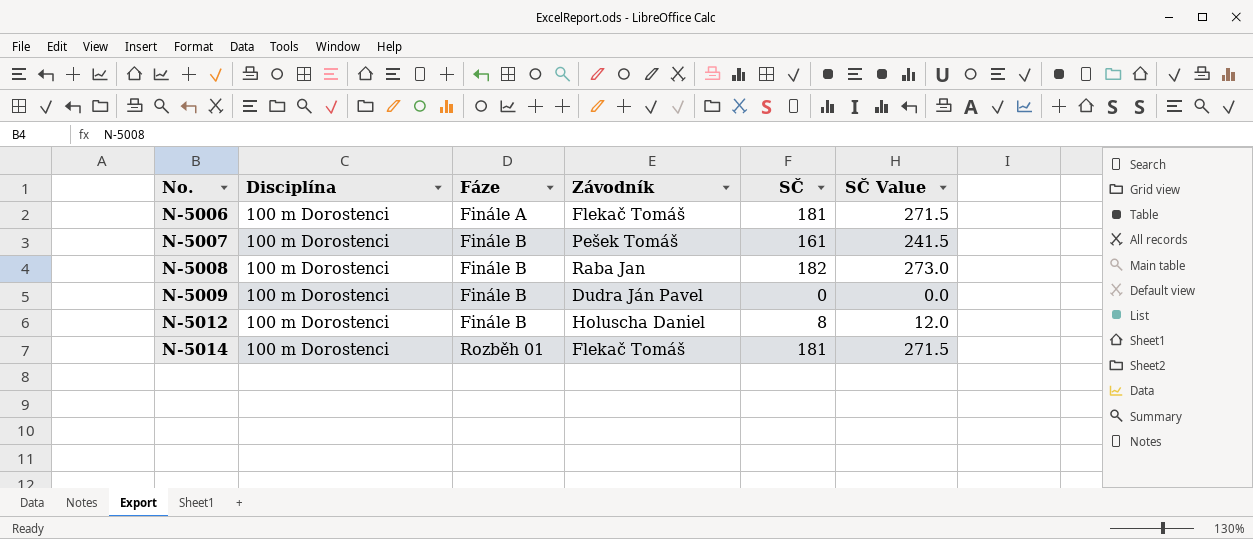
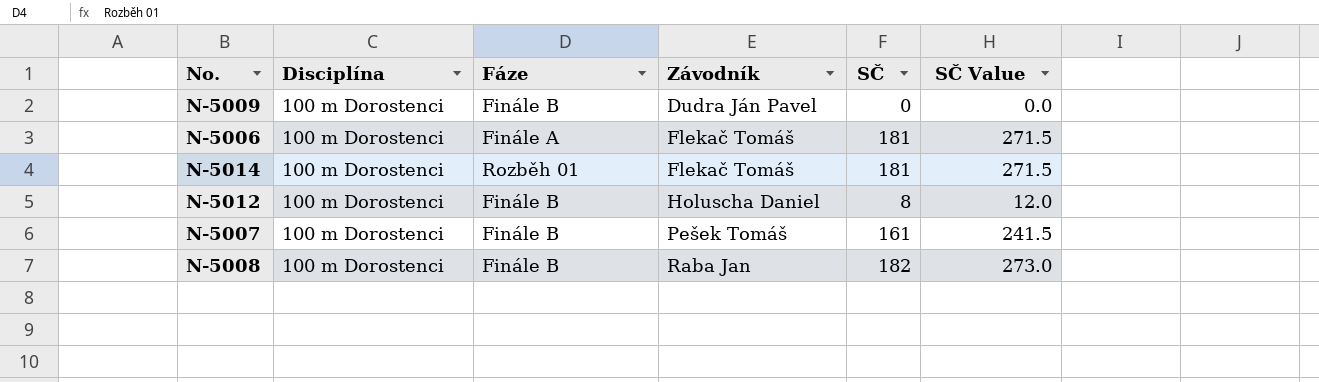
row order: No. ascending -> Závodník ascending

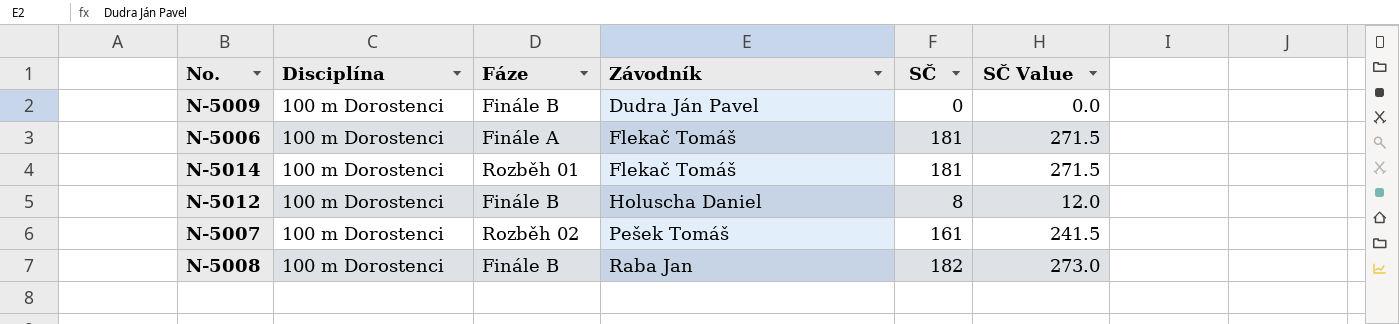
N-5007 | Fáze: Finále B -> Rozběh 02

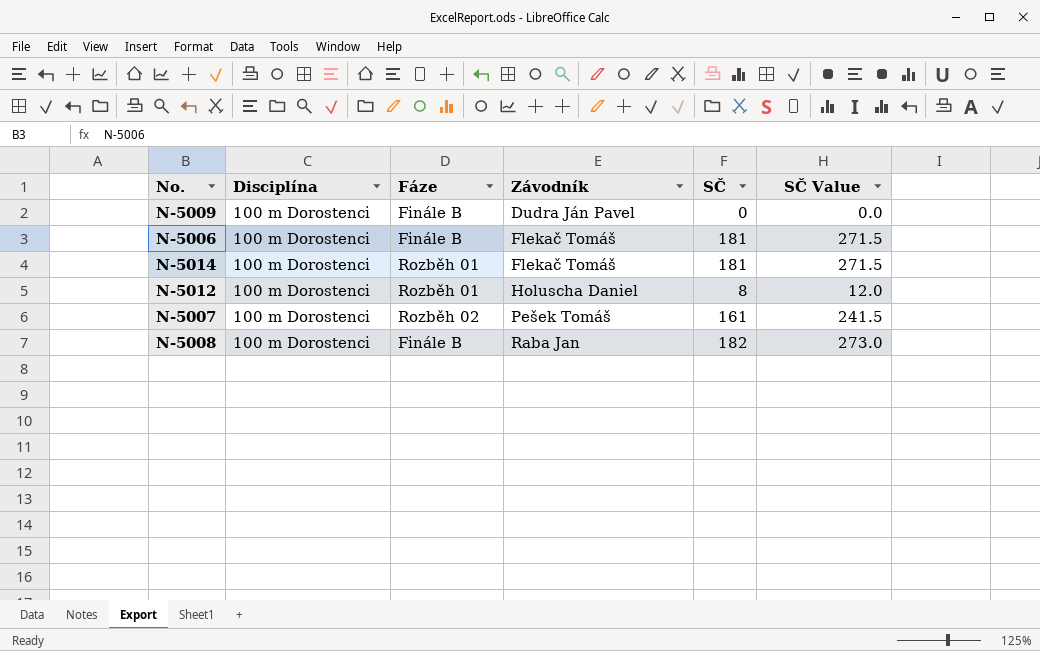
N-5006 | Fáze: Finále A -> Finále B
N-5012 | Fáze: Finále B -> Rozběh 01

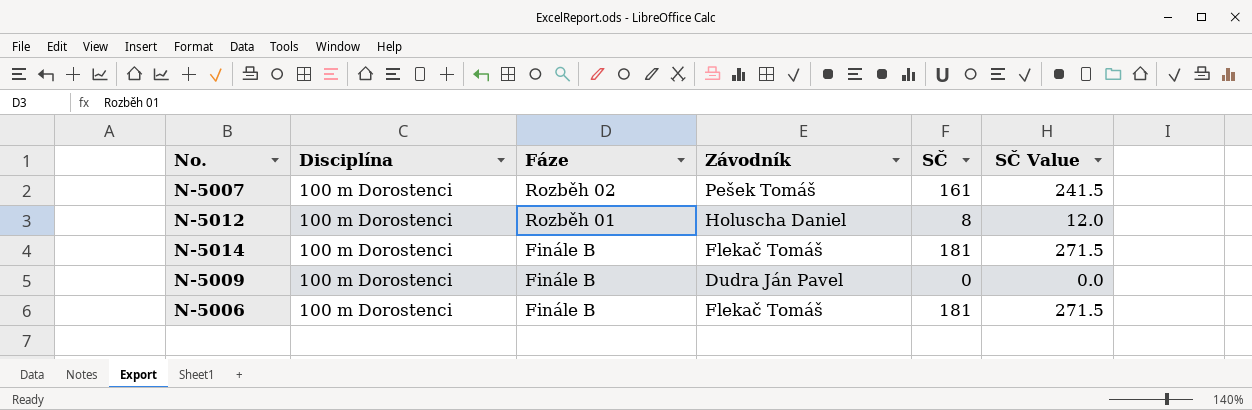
row order: Závodník ascending -> Fáze descending
row N-5008: 100 m Dorostenci | Finále B | Raba Jan | 182 | 273.0 -> none
N-5014 | Fáze: Rozběh 01 -> Finále B

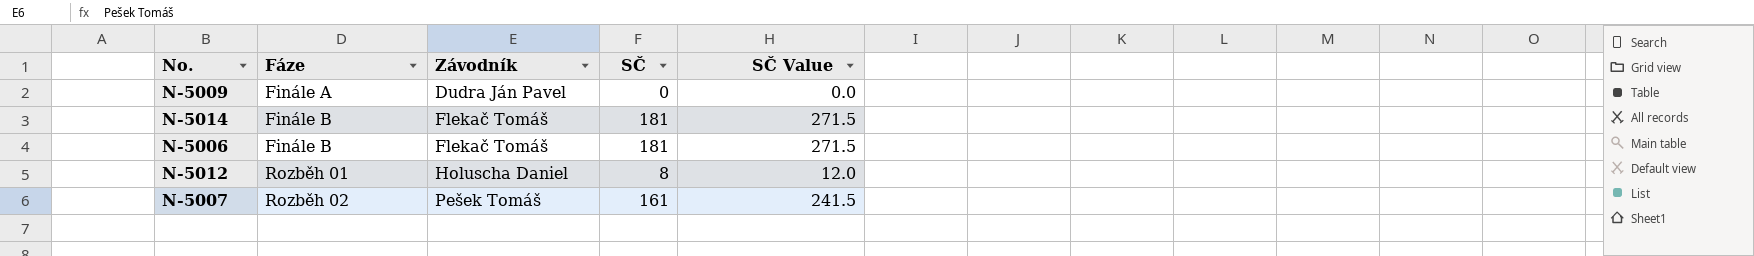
row order: Fáze descending -> Fáze ascending
column Disciplína | position: 2 -> none
N-5009 | Fáze: Finále B -> Finále A

